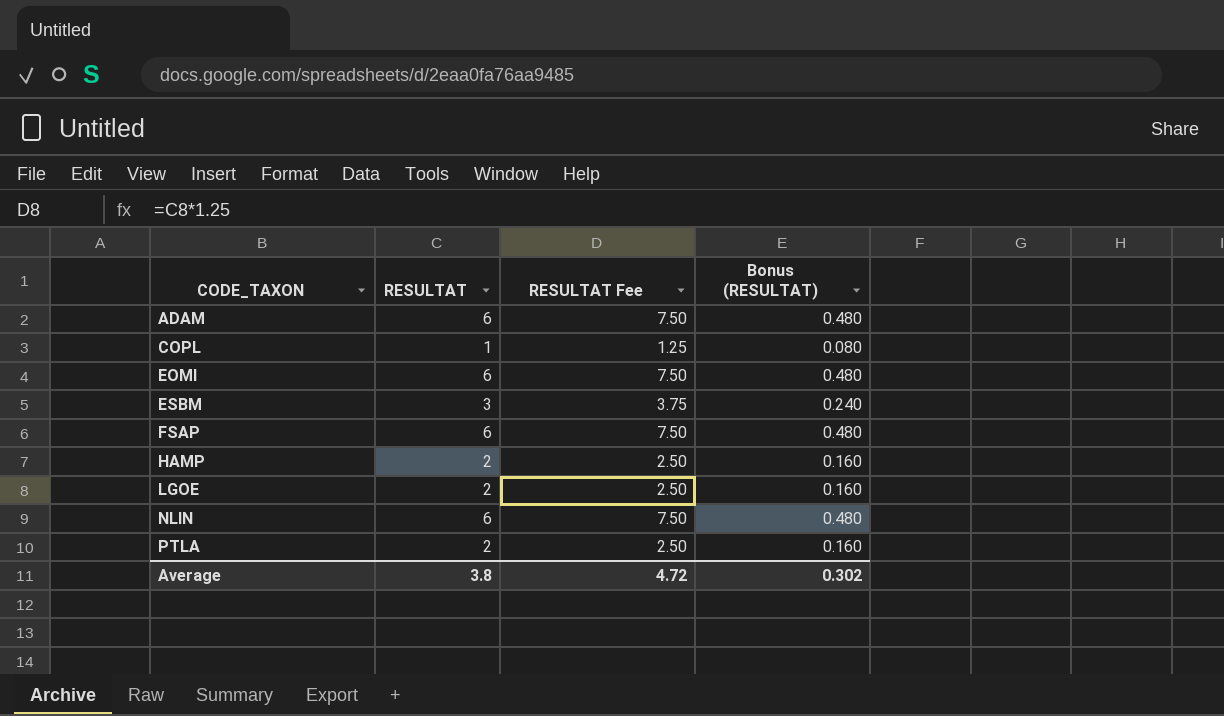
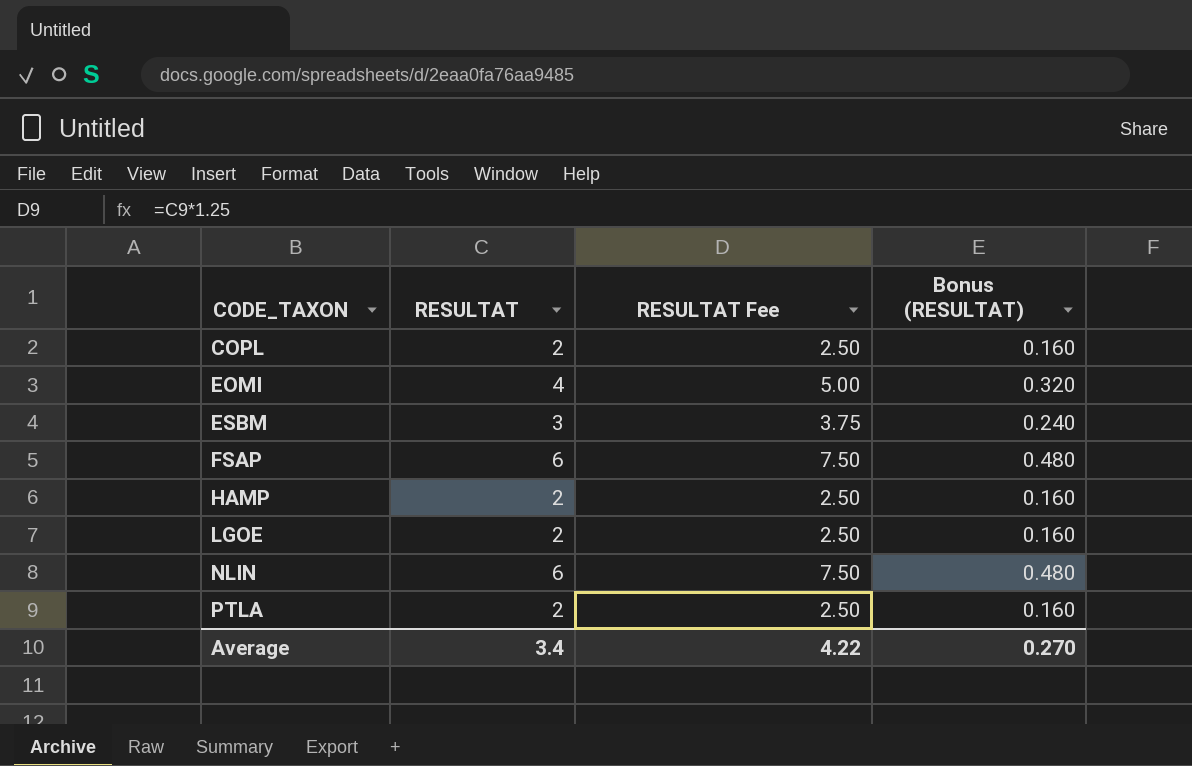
row ADAM: 6 | 7.50 | 0.480 -> none
COPL | RESULTAT: 1 -> 2
COPL | RESULTAT Fee: 1.25 -> 2.50
COPL | Bonus (RESULTAT): 0.080 -> 0.160
EOMI | RESULTAT: 6 -> 4
EOMI | RESULTAT Fee: 7.50 -> 5.00
EOMI | Bonus (RESULTAT): 0.480 -> 0.320
Average | RESULTAT: 3.8 -> 3.4
Average | RESULTAT Fee: 4.72 -> 4.22
Average | Bonus (RESULTAT): 0.302 -> 0.270

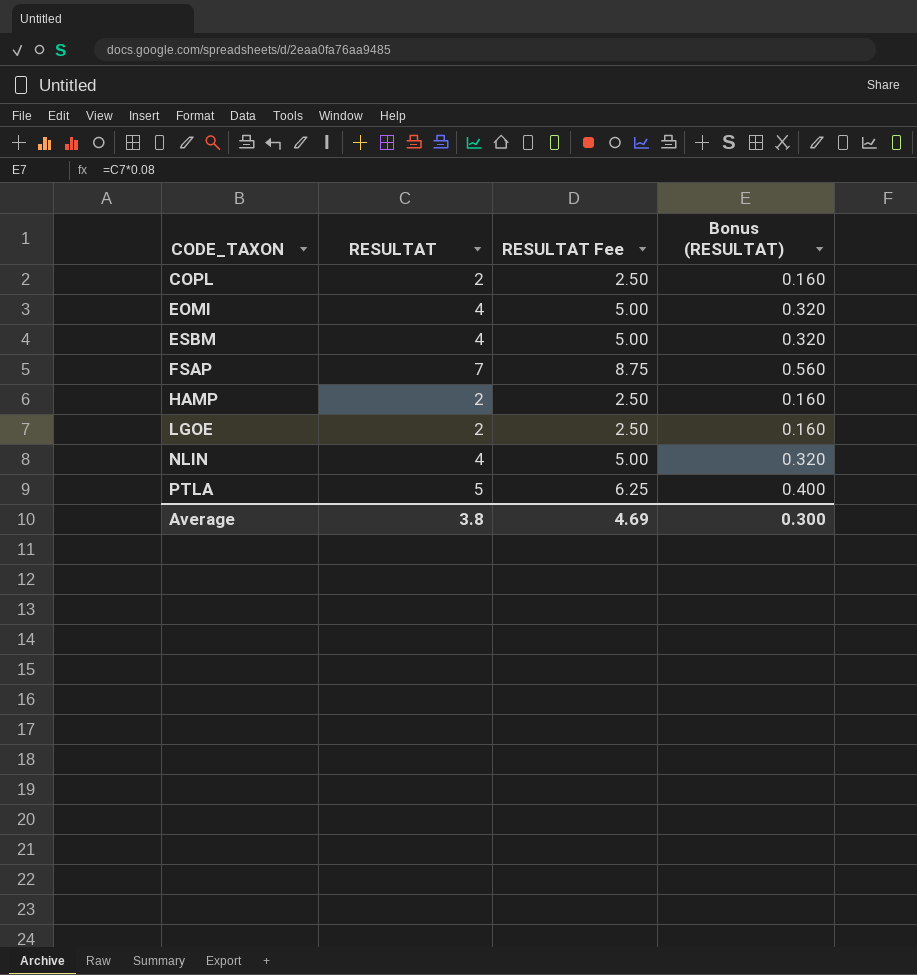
ESBM | RESULTAT: 3 -> 4
ESBM | RESULTAT Fee: 3.75 -> 5.00
ESBM | Bonus (RESULTAT): 0.240 -> 0.320
FSAP | RESULTAT: 6 -> 7
FSAP | RESULTAT Fee: 7.50 -> 8.75
FSAP | Bonus (RESULTAT): 0.480 -> 0.560
NLIN | RESULTAT: 6 -> 4
NLIN | RESULTAT Fee: 7.50 -> 5.00
NLIN | Bonus (RESULTAT): 0.480 -> 0.320
PTLA | RESULTAT: 2 -> 5
PTLA | RESULTAT Fee: 2.50 -> 6.25
PTLA | Bonus (RESULTAT): 0.160 -> 0.400
Average | RESULTAT: 3.4 -> 3.8
Average | RESULTAT Fee: 4.22 -> 4.69
Average | Bonus (RESULTAT): 0.270 -> 0.300

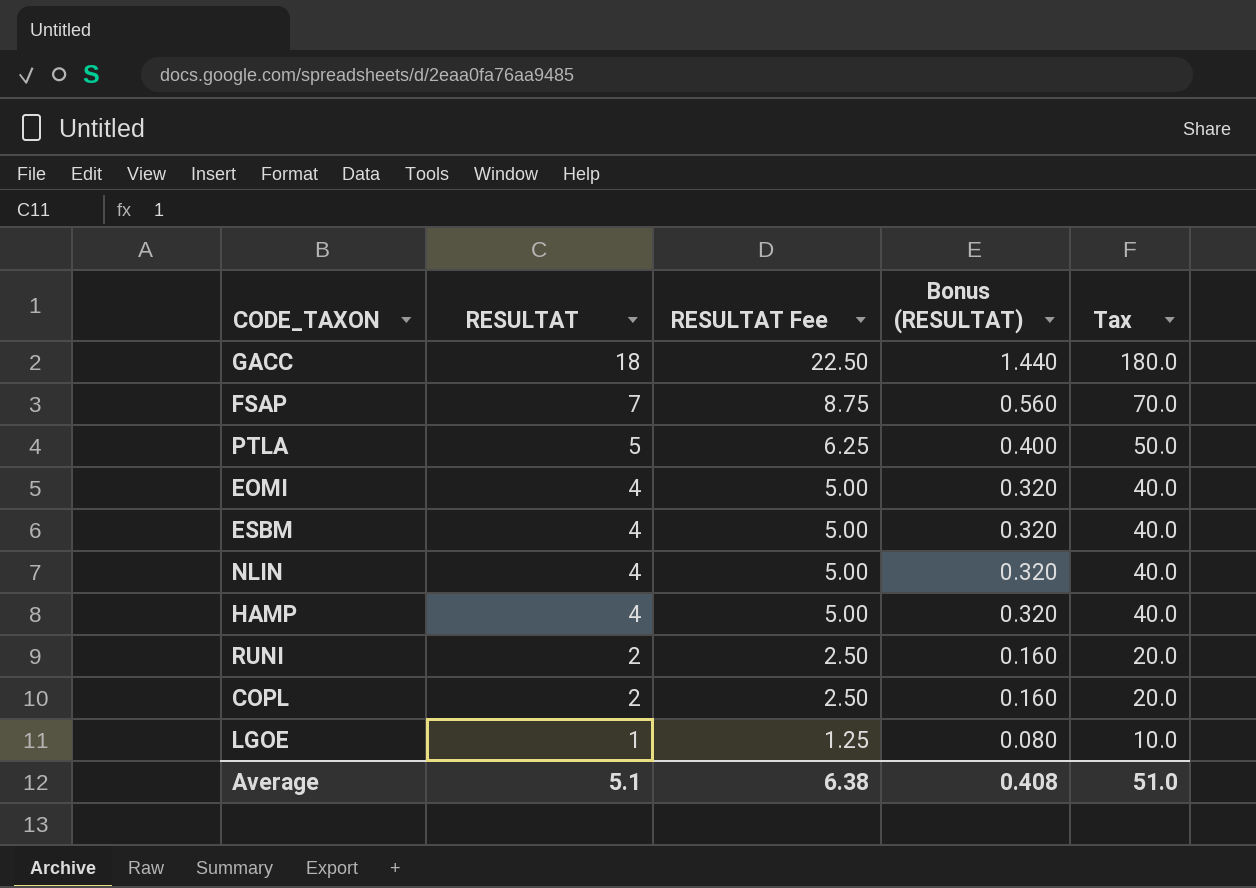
row order: CODE_TAXON ascending -> RESULTAT descending
column Tax | formula: none -> [RESULTAT] * 10
row GACC: none -> 18 | 22.50 | 1.440 | 180.0
HAMP | RESULTAT: 2 -> 4
HAMP | RESULTAT Fee: 2.50 -> 5.00
HAMP | Bonus (RESULTAT): 0.160 -> 0.320
row RUNI: none -> 2 | 2.50 | 0.160 | 20.0
LGOE | RESULTAT: 2 -> 1
LGOE | RESULTAT Fee: 2.50 -> 1.25
LGOE | Bonus (RESULTAT): 0.160 -> 0.080
Average | RESULTAT: 3.8 -> 5.1
Average | RESULTAT Fee: 4.69 -> 6.38
Average | Bonus (RESULTAT): 0.300 -> 0.408

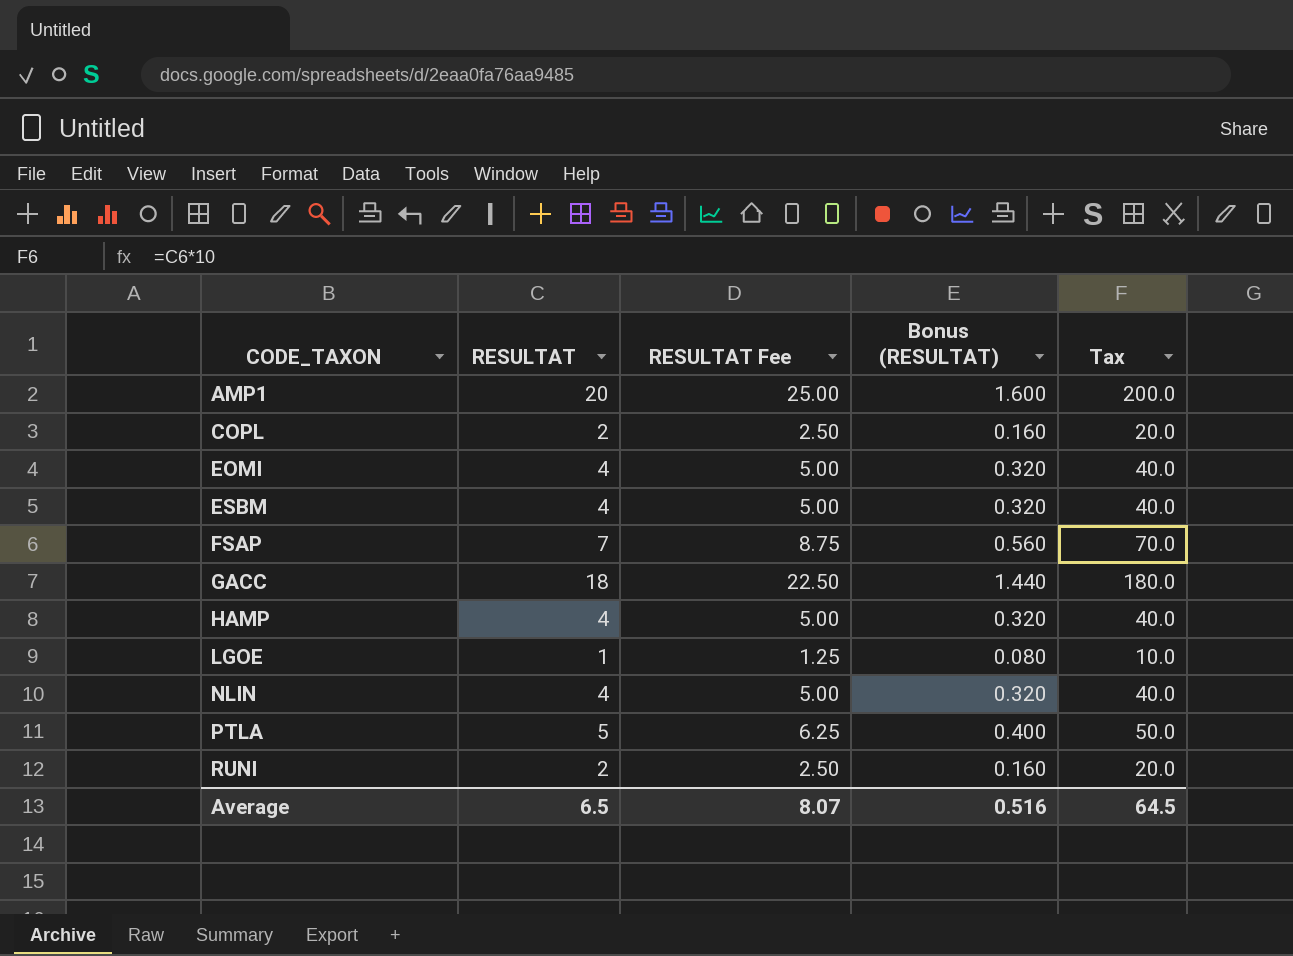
row order: RESULTAT descending -> CODE_TAXON ascending
row AMP1: none -> 20 | 25.00 | 1.600 | 200.0
Average | RESULTAT: 5.1 -> 6.5
Average | RESULTAT Fee: 6.38 -> 8.07
Average | Bonus (RESULTAT): 0.408 -> 0.516
Average | Tax: 51.0 -> 64.5

